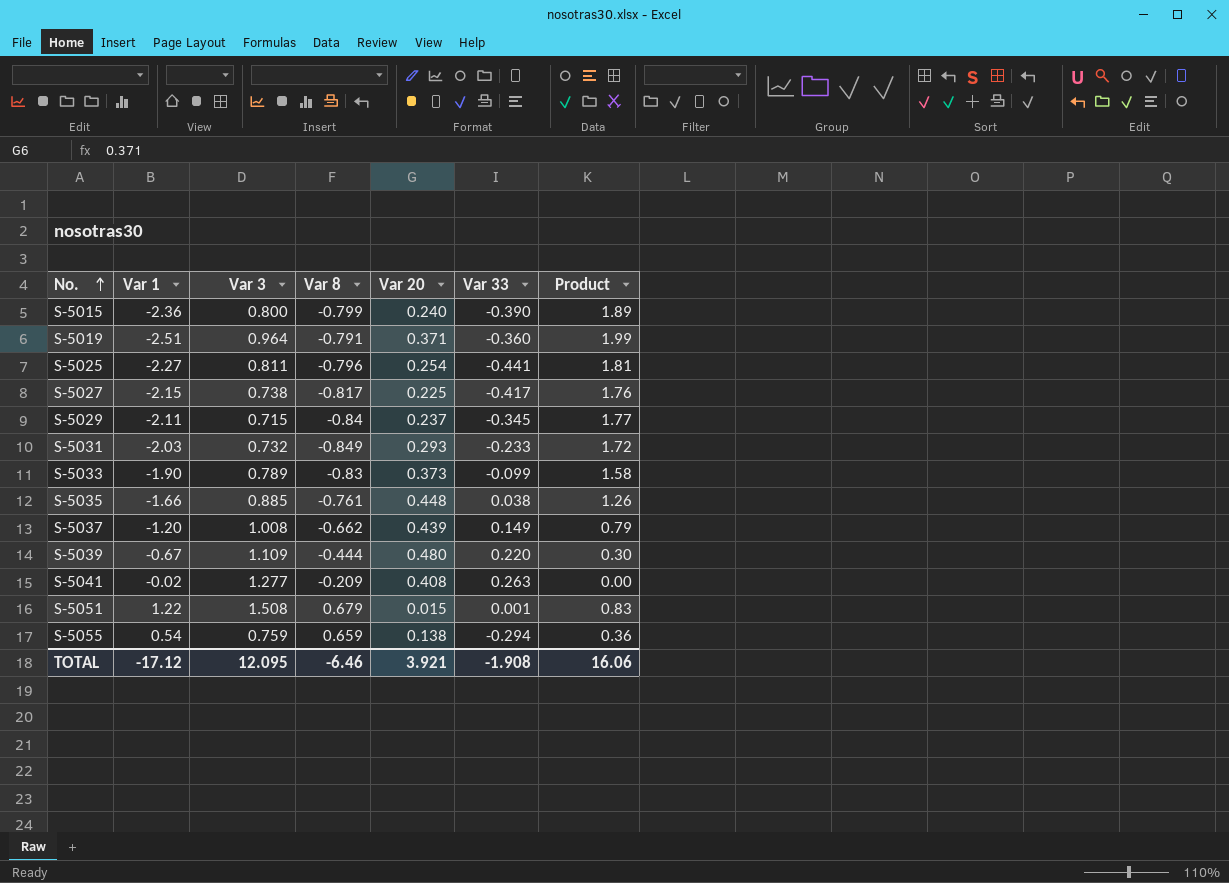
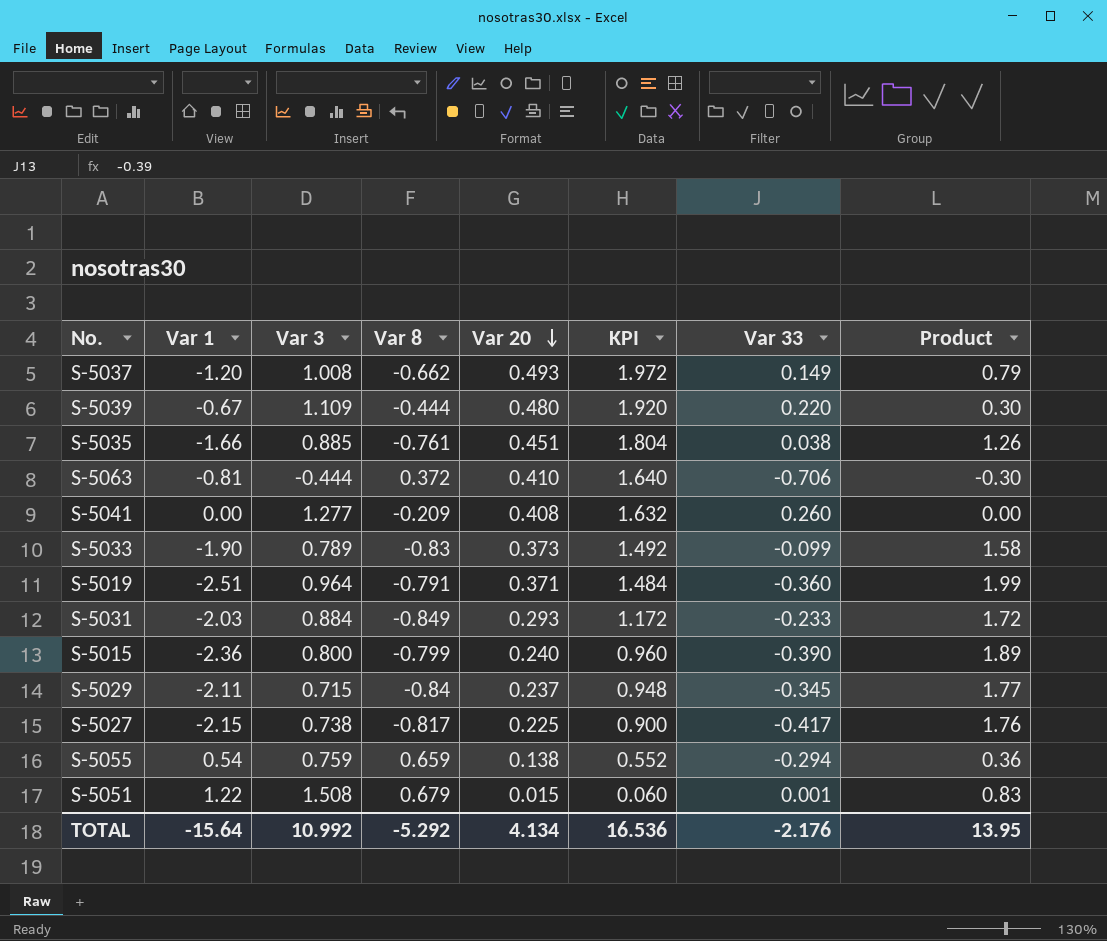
row order: No. ascending -> Var 20 descending
column KPI | formula: none -> [Var 20] * 4
row S-5025: -2.27 | 0.811 | -0.796 | 0.254 | -0.441 | 1.81 -> none
S-5037 | Var 20: 0.439 -> 0.493
S-5035 | Var 20: 0.448 -> 0.451
row S-5063: none -> -0.81 | -0.444 | 0.372 | 0.410 | 1.640 | -0.706 | -0.30
S-5041 | Var 1: -0.02 -> 0.00
S-5041 | Var 33: 0.263 -> 0.260
S-5031 | Var 3: 0.732 -> 0.884
TOTAL | Var 1: -17.12 -> -15.64
TOTAL | Var 3: 12.095 -> 10.992
TOTAL | Var 8: -6.46 -> -5.292
TOTAL | Var 20: 3.921 -> 4.134
TOTAL | Var 33: -1.908 -> -2.176
TOTAL | Product: 16.06 -> 13.95

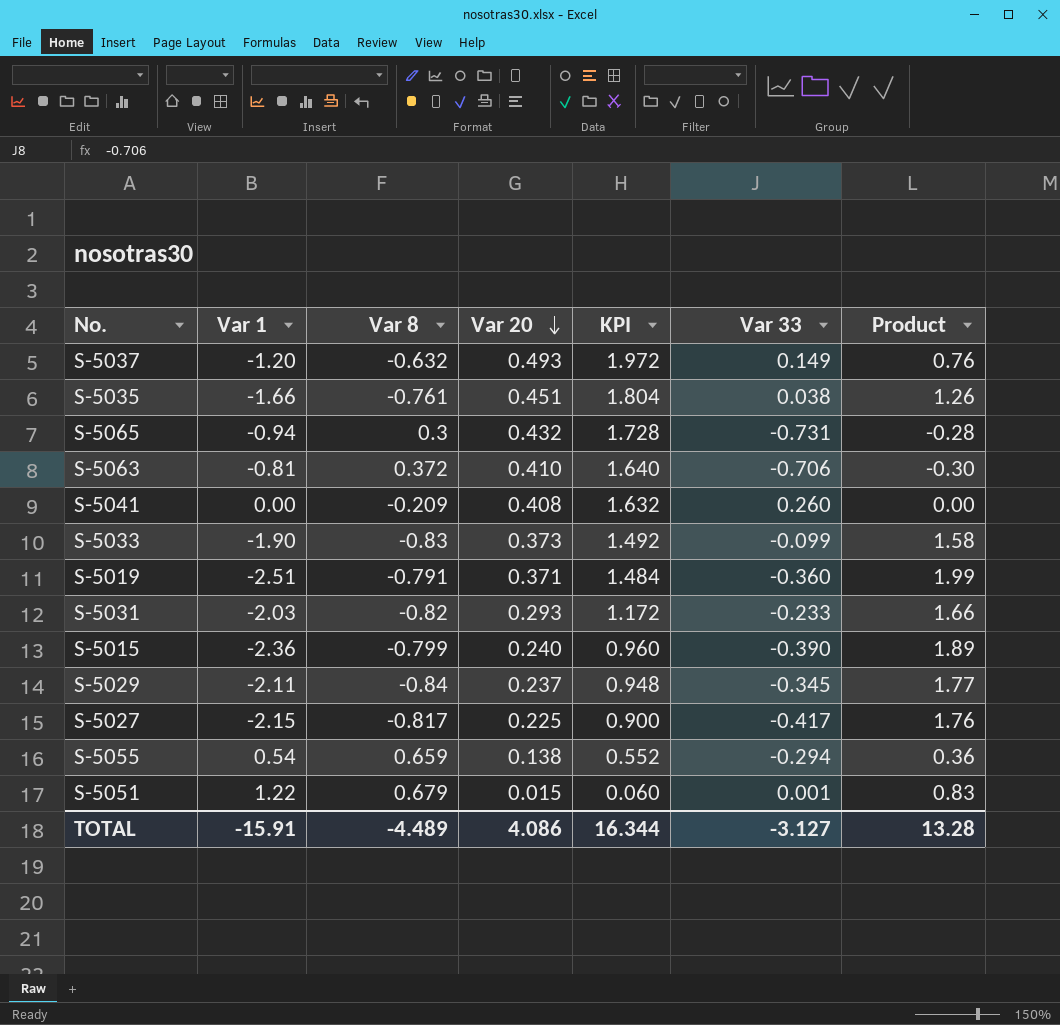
column Var 3 | position: 3 -> none
row S-5039: -0.67 | 1.109 | -0.444 | 0.480 | 1.920 | 0.220 | 0.30 -> none
S-5037 | Var 8: -0.662 -> -0.632
S-5037 | Product: 0.79 -> 0.76
row S-5065: none -> -0.94 | 0.3 | 0.432 | 1.728 | -0.731 | -0.28
S-5031 | Var 8: -0.849 -> -0.82
S-5031 | Product: 1.72 -> 1.66
TOTAL | Var 1: -15.64 -> -15.91
TOTAL | Var 8: -5.292 -> -4.489
TOTAL | Var 20: 4.134 -> 4.086
TOTAL | KPI: 16.536 -> 16.344
TOTAL | Var 33: -2.176 -> -3.127
TOTAL | Product: 13.95 -> 13.28

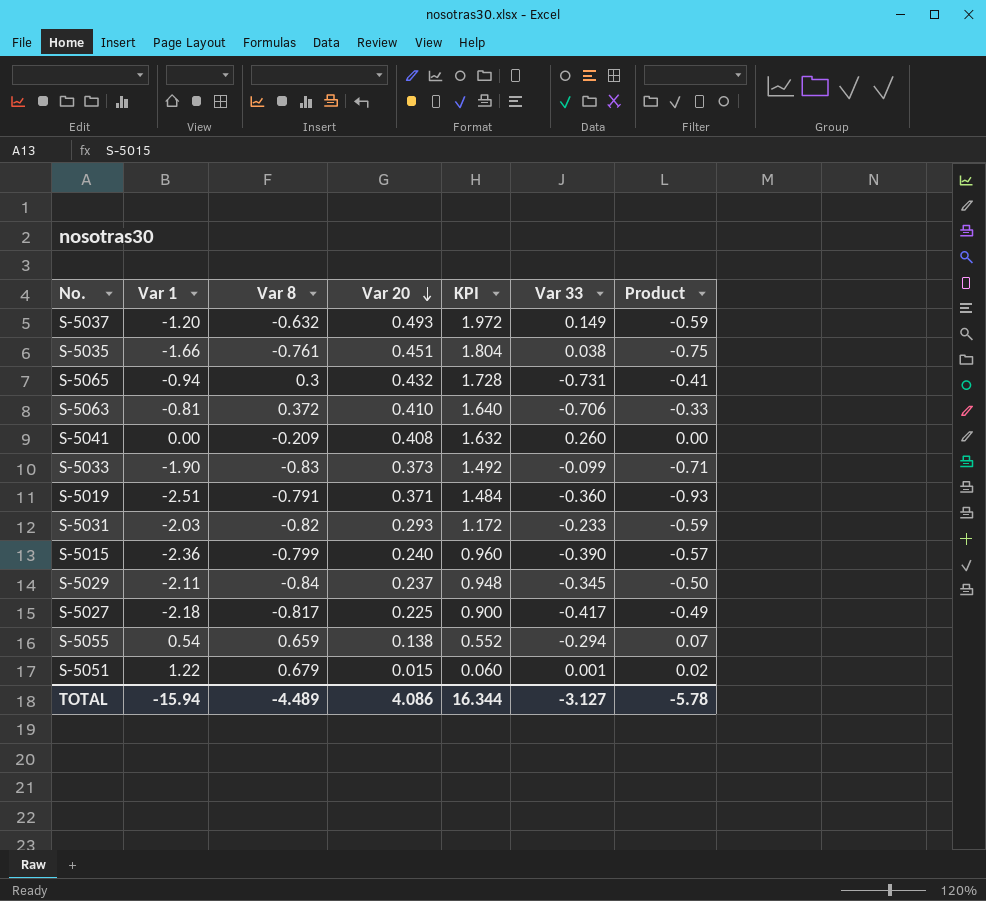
column Product | formula: [Var 1] * [Var 8] -> [Var 1] * [Var 20]
S-5027 | Var 1: -2.15 -> -2.18
TOTAL | Var 1: -15.91 -> -15.94
TOTAL | Product: 13.28 -> -5.78

